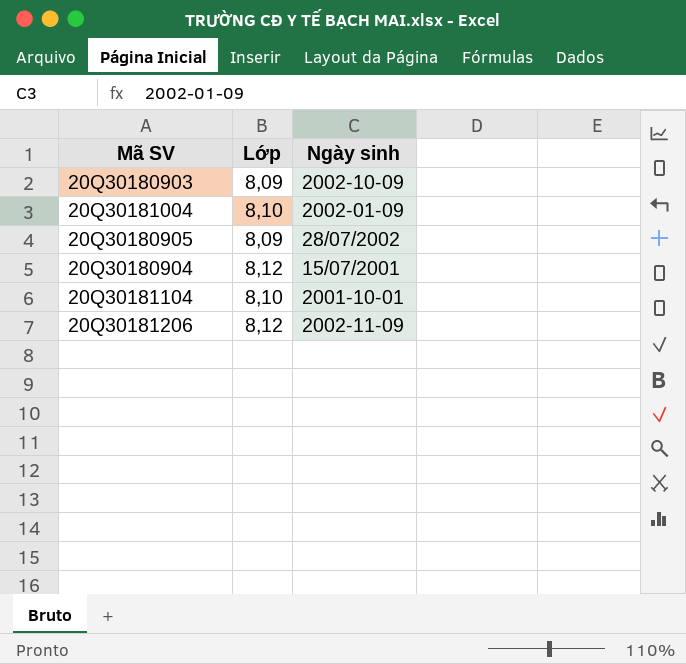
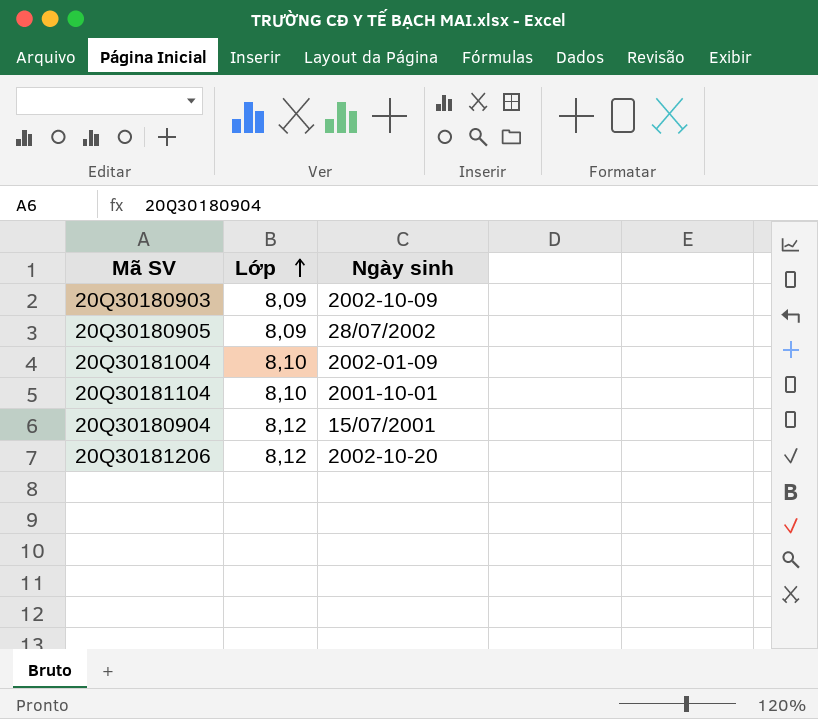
row order: none -> Lớp ascending
20Q30181206 | Ngày sinh: 2002-11-09 -> 2002-10-20

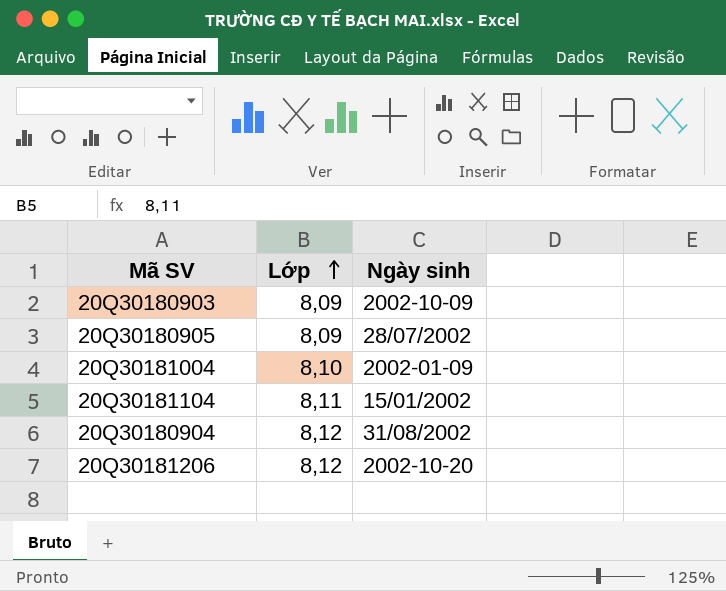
20Q30181104 | Lớp: 8,10 -> 8,11
20Q30181104 | Ngày sinh: 2001-10-01 -> 15/01/2002
20Q30180904 | Ngày sinh: 15/07/2001 -> 31/08/2002

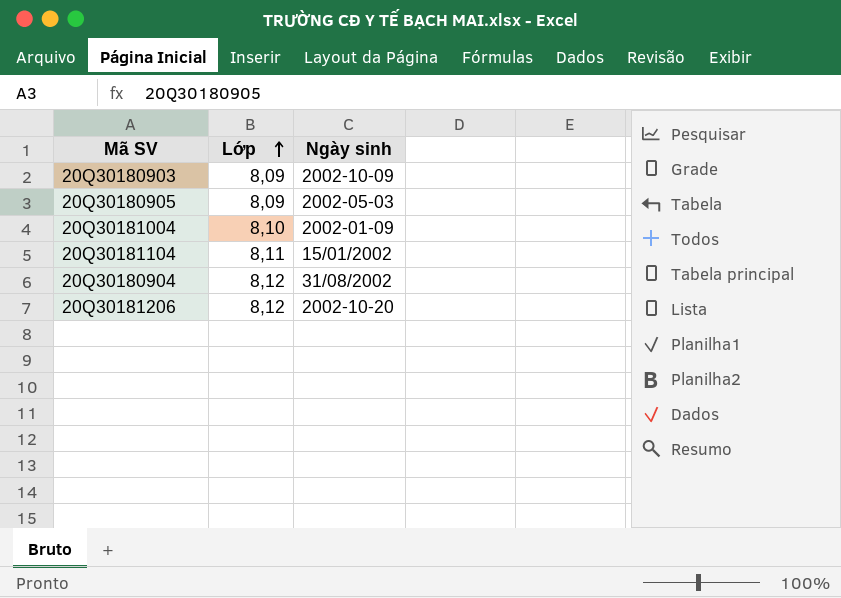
20Q30180905 | Ngày sinh: 28/07/2002 -> 2002-05-03

